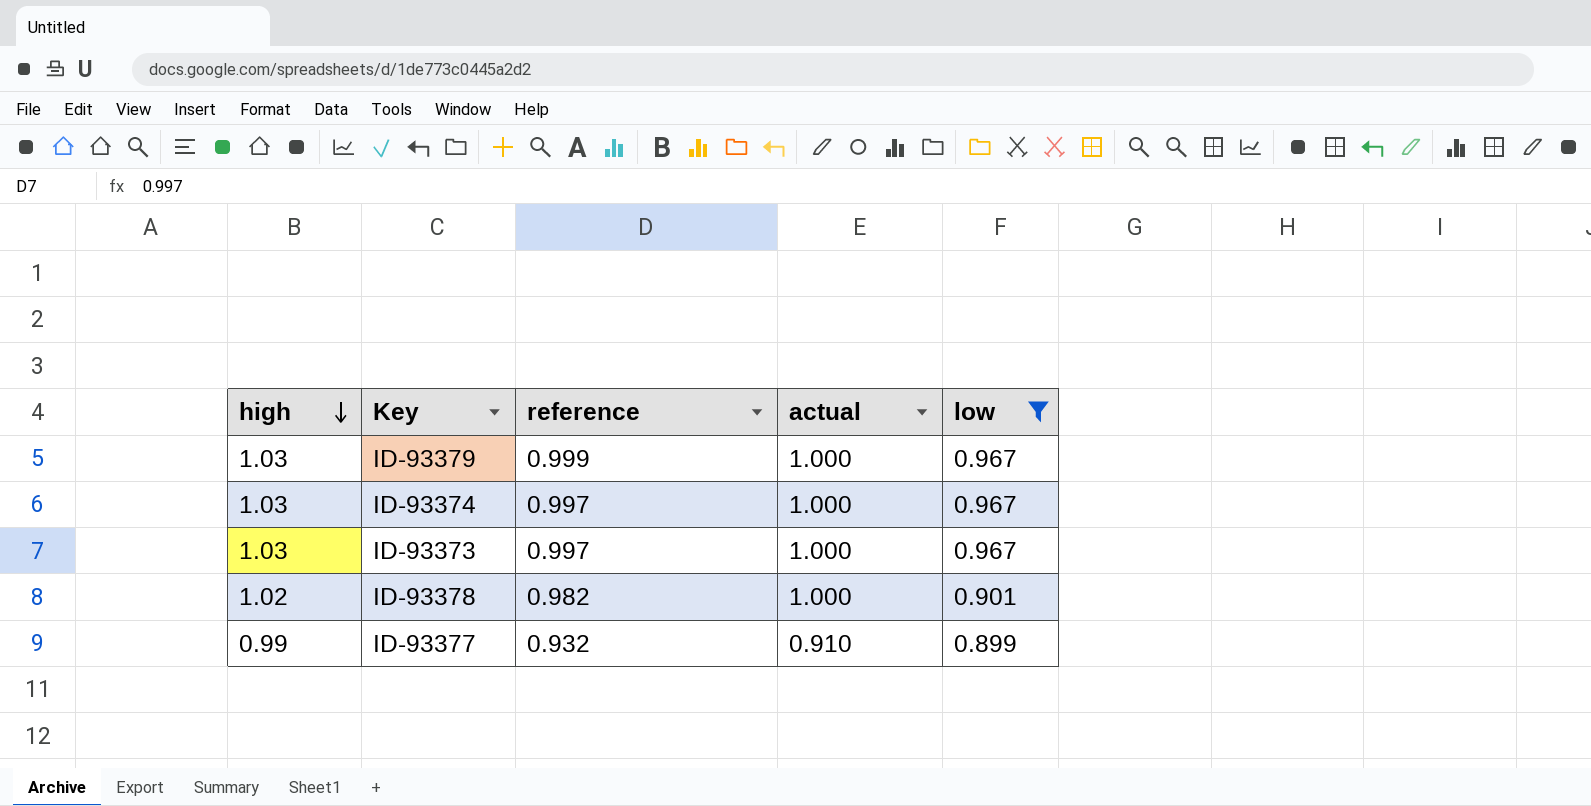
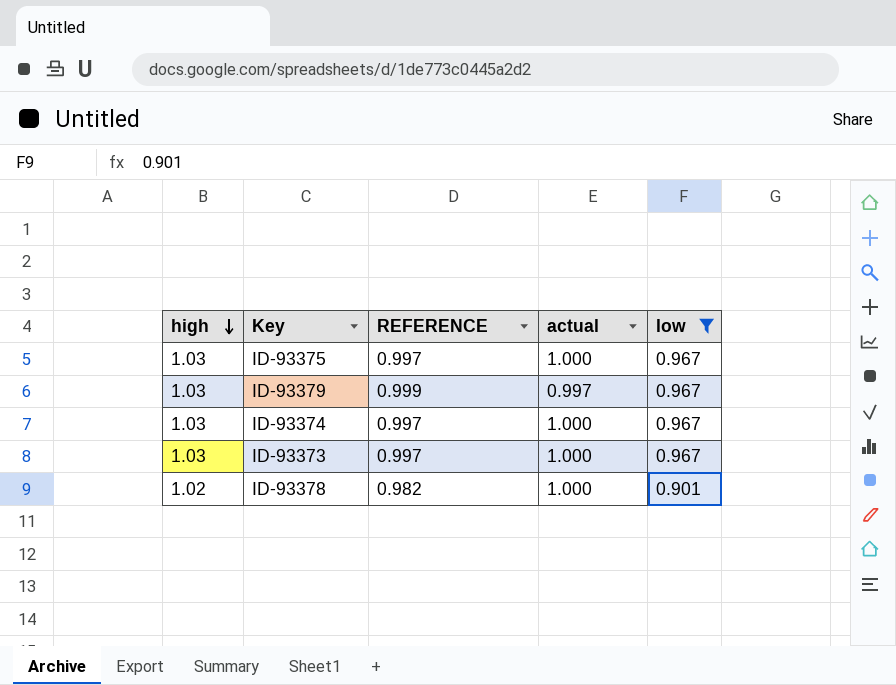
column name: reference -> REFERENCE
row ID-93377: 0.99 | 0.932 | 0.910 | 0.899 -> none
row ID-93375: none -> 1.03 | 0.997 | 1.000 | 0.967
ID-93379 | actual: 1.000 -> 0.997

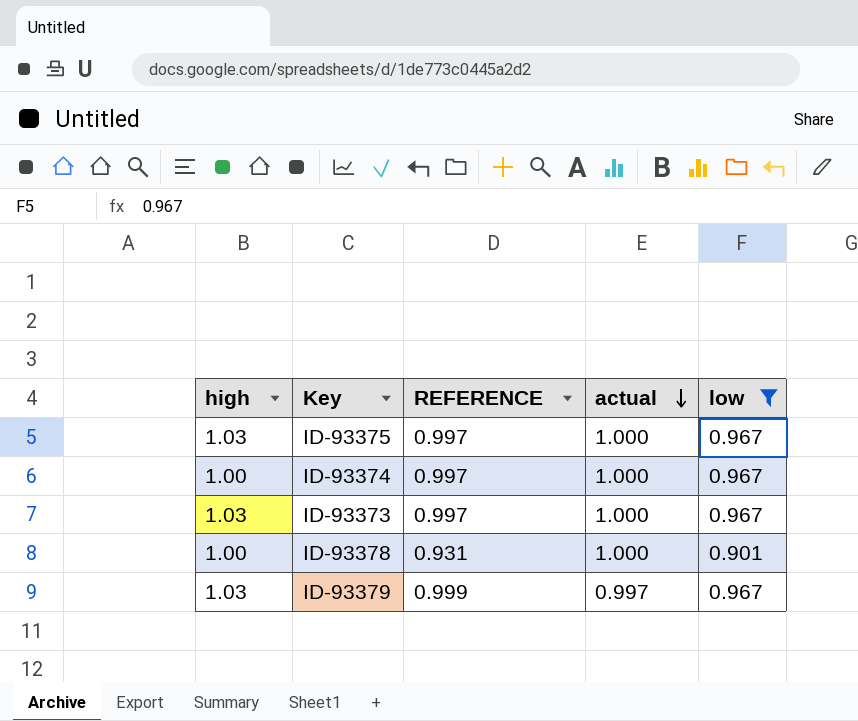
row order: high descending -> actual descending
ID-93374 | high: 1.03 -> 1.00
ID-93378 | high: 1.02 -> 1.00
ID-93378 | REFERENCE: 0.982 -> 0.931

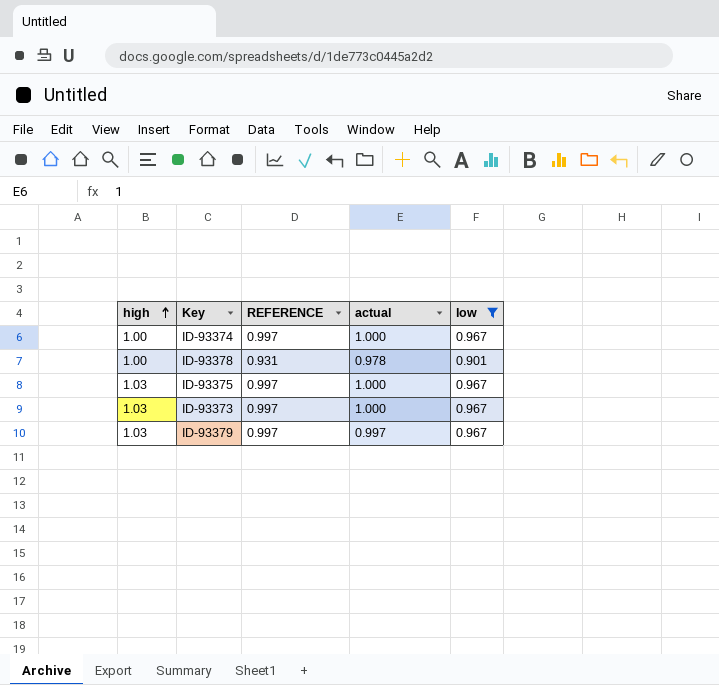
row order: actual descending -> high ascending
ID-93378 | actual: 1.000 -> 0.978
ID-93379 | REFERENCE: 0.999 -> 0.997

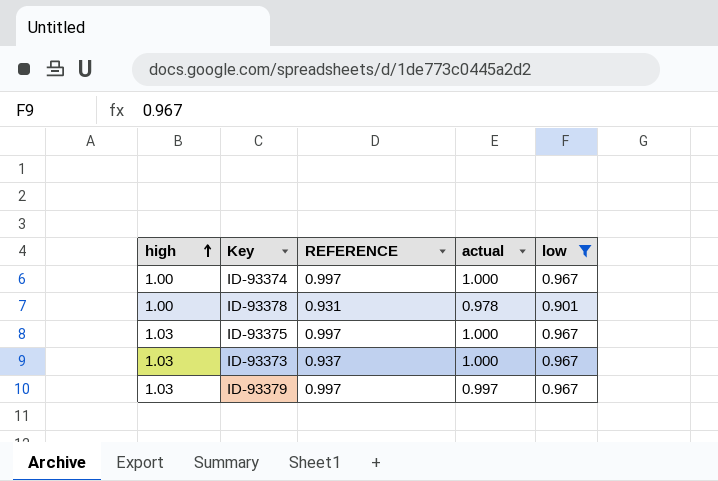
ID-93373 | REFERENCE: 0.997 -> 0.937

